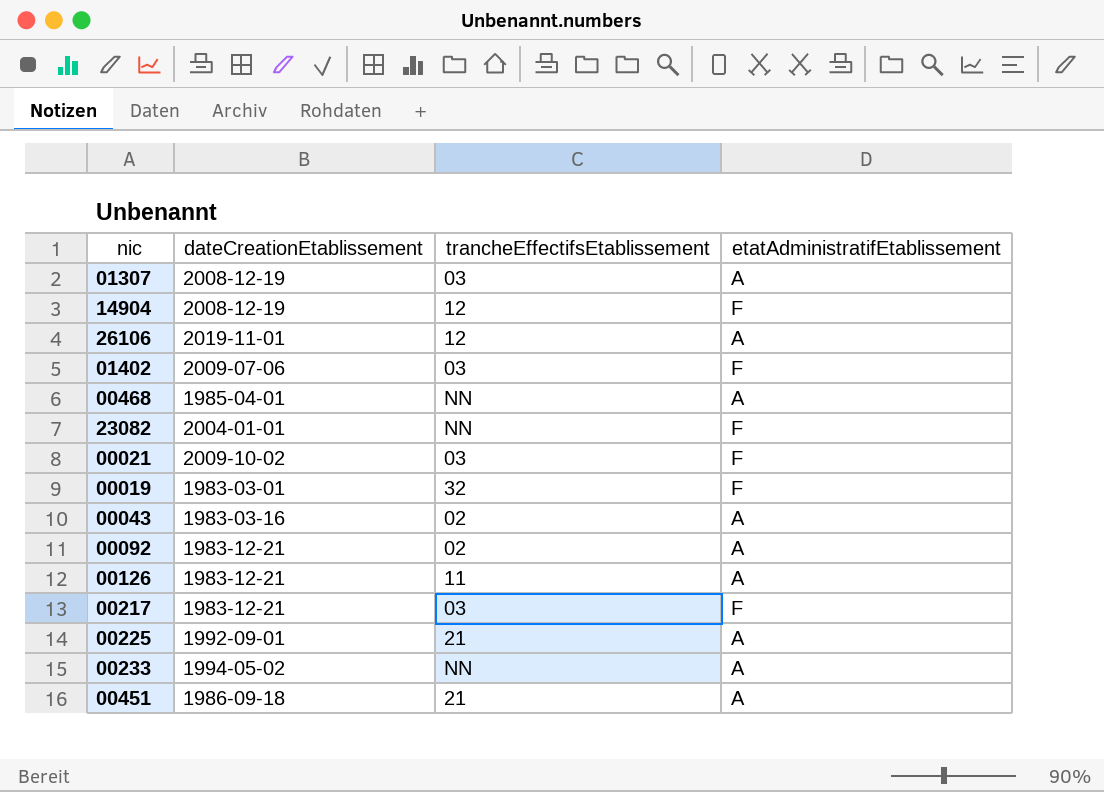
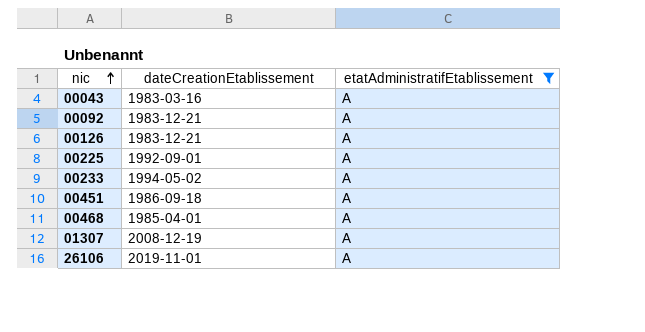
filter: none -> etatAdministratifEtablissement = A
row order: none -> nic ascending
column trancheEffectifsEtablissement | position: 3 -> none

